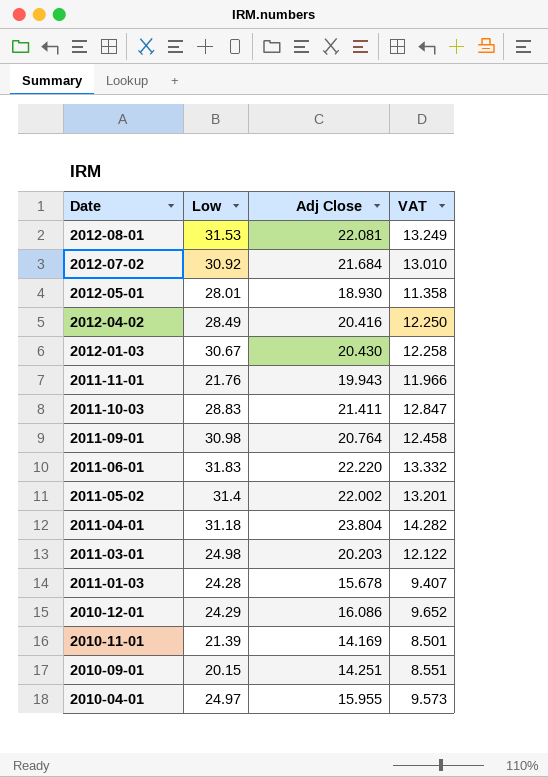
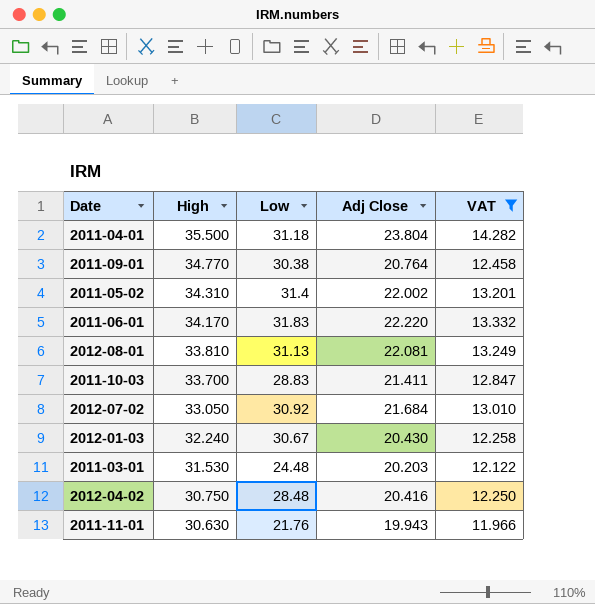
filter: none -> VAT >= 11.966
row order: Date descending -> High descending
column High | position: none -> 2
2011-09-01 | Low: 30.98 -> 30.38
2012-08-01 | Low: 31.53 -> 31.13
2011-03-01 | Low: 24.98 -> 24.48
2012-04-02 | Low: 28.49 -> 28.48

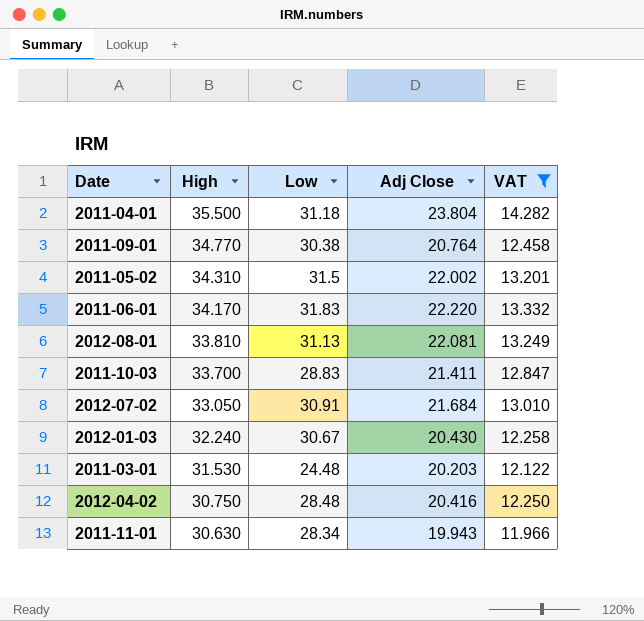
2011-05-02 | Low: 31.4 -> 31.5
2012-07-02 | Low: 30.92 -> 30.91
2011-11-01 | Low: 21.76 -> 28.34

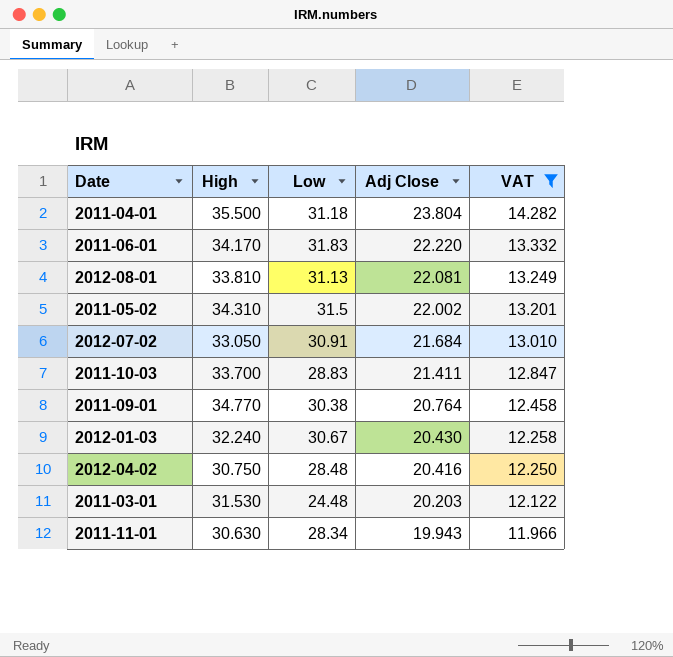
row order: High descending -> Adj Close descending

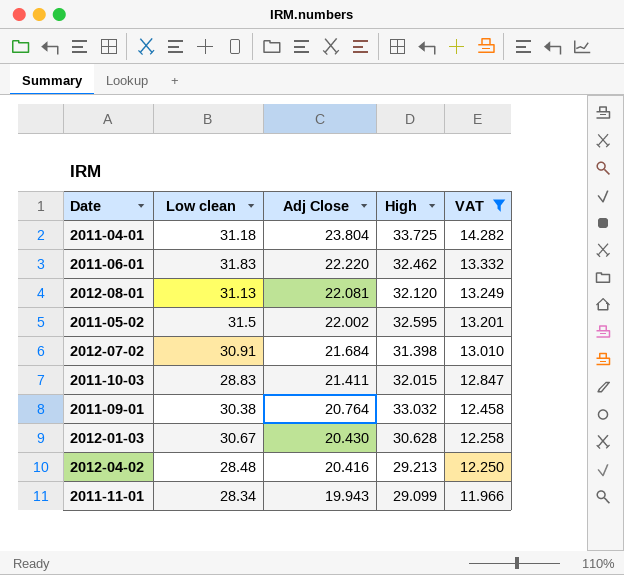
column name: Low -> Low clean
column High | position: 2 -> 4
row 2011-03-01: 31.530 | 24.48 | 20.203 | 12.122 -> none
2011-04-01 | High: 35.500 -> 33.725
2011-06-01 | High: 34.170 -> 32.462
2012-08-01 | High: 33.810 -> 32.120
2011-05-02 | High: 34.310 -> 32.595
2012-07-02 | High: 33.050 -> 31.398
2011-10-03 | High: 33.700 -> 32.015
2011-09-01 | High: 34.770 -> 33.032
2012-01-03 | High: 32.240 -> 30.628
2012-04-02 | High: 30.750 -> 29.213
2011-11-01 | High: 30.630 -> 29.099

